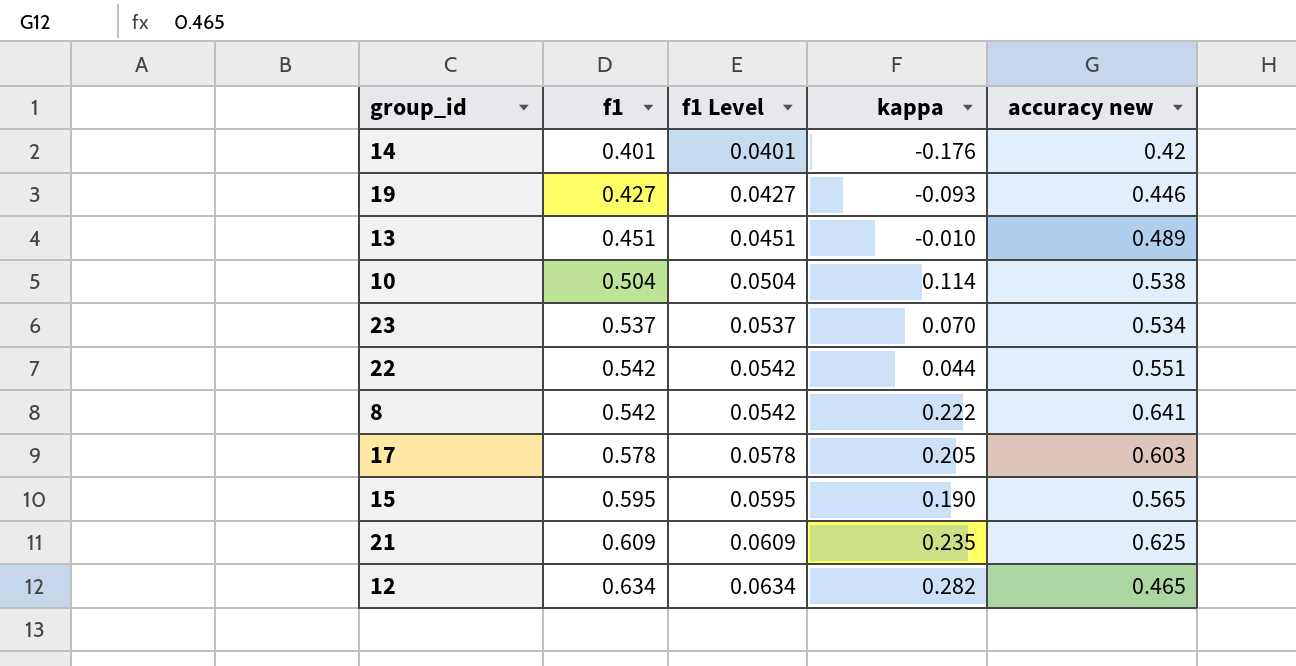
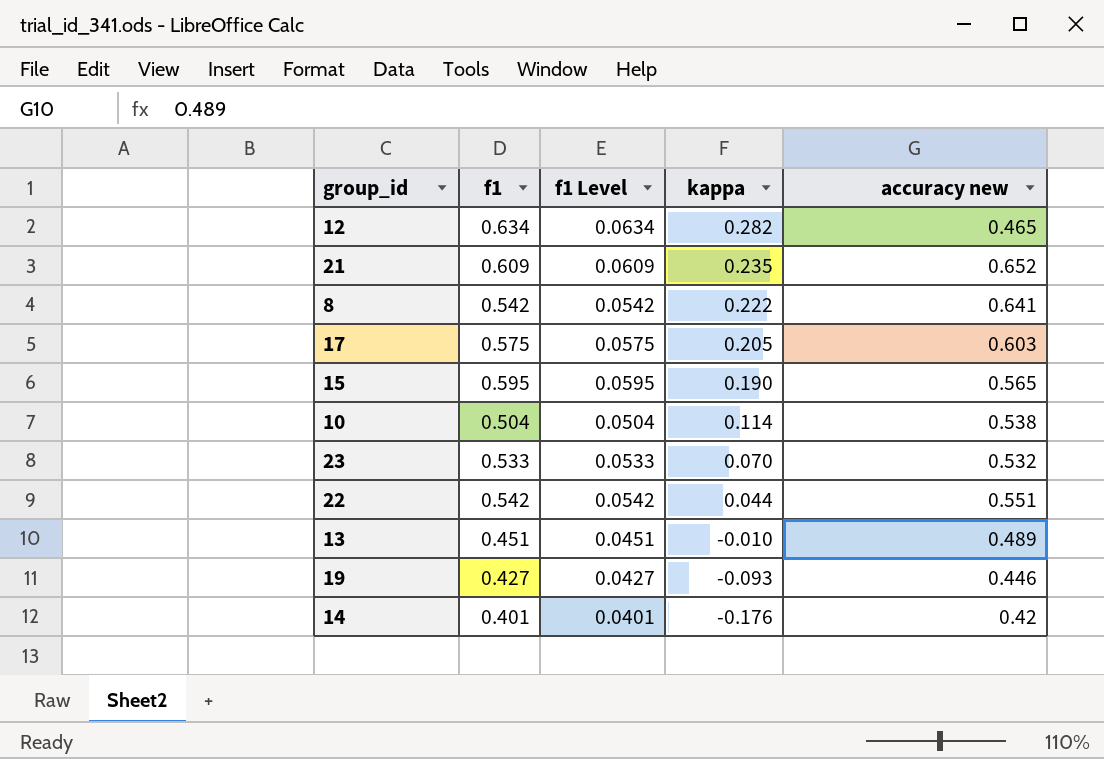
row order: f1 ascending -> kappa descending
21 | accuracy new: 0.625 -> 0.652
17 | f1: 0.578 -> 0.575
17 | f1 Level: 0.0578 -> 0.0575
23 | f1: 0.537 -> 0.533
23 | f1 Level: 0.0537 -> 0.0533
23 | accuracy new: 0.534 -> 0.532

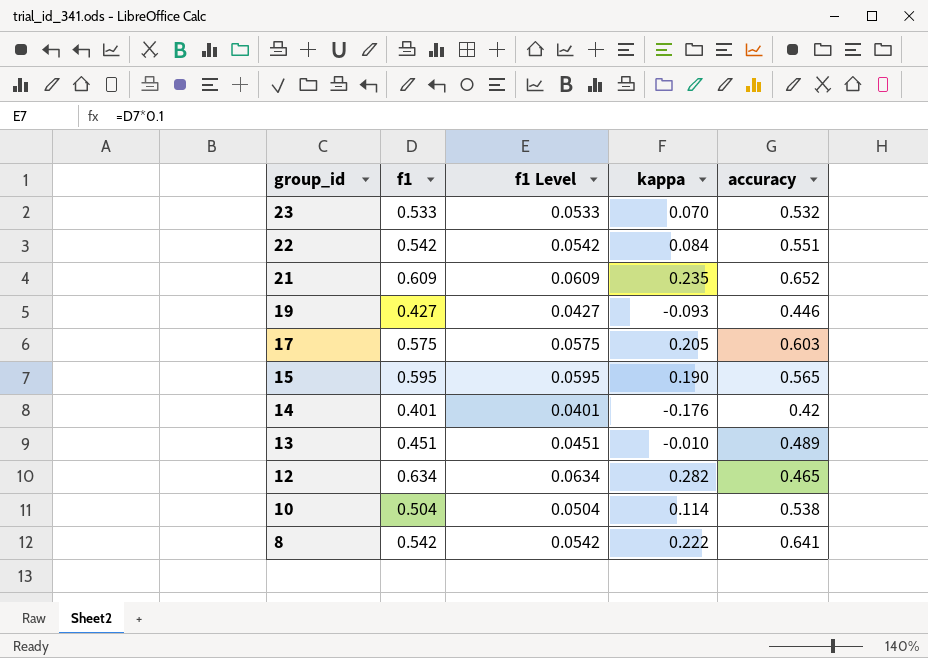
row order: kappa descending -> group_id descending
column name: accuracy new -> accuracy
22 | kappa: 0.044 -> 0.084

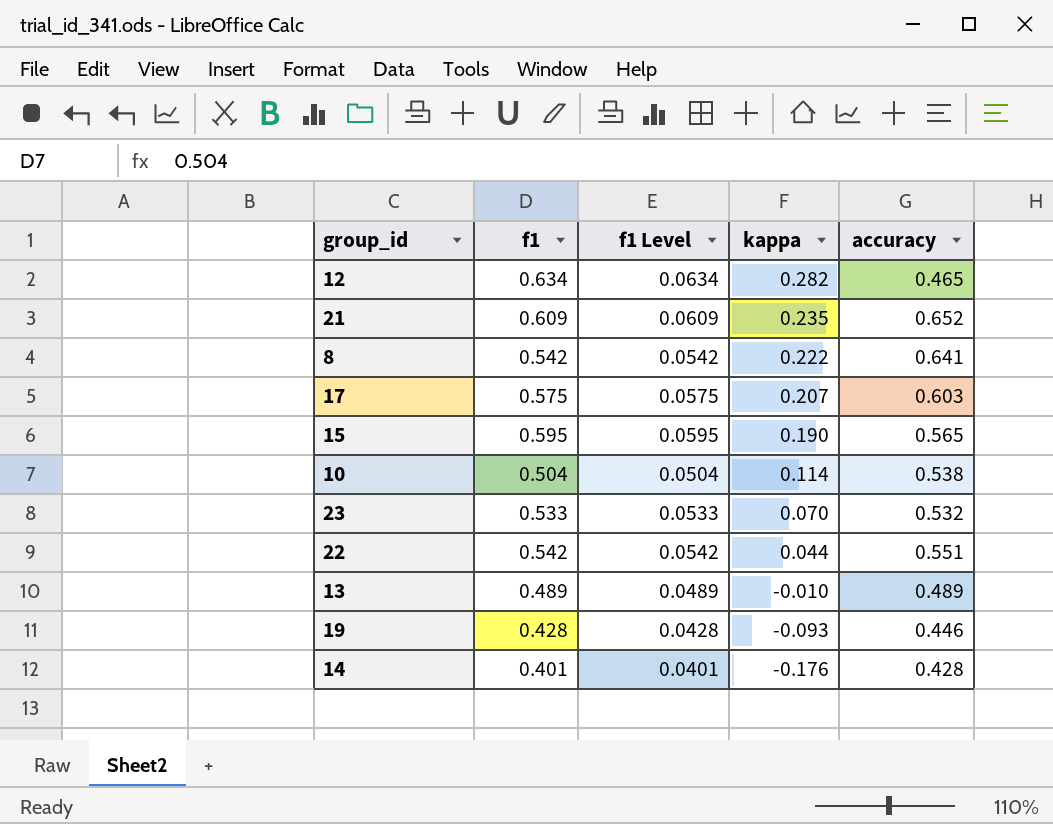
row order: group_id descending -> kappa descending
17 | kappa: 0.205 -> 0.207
22 | kappa: 0.084 -> 0.044
13 | f1: 0.451 -> 0.489
13 | f1 Level: 0.0451 -> 0.0489
19 | f1: 0.427 -> 0.428
19 | f1 Level: 0.0427 -> 0.0428
14 | accuracy: 0.42 -> 0.428

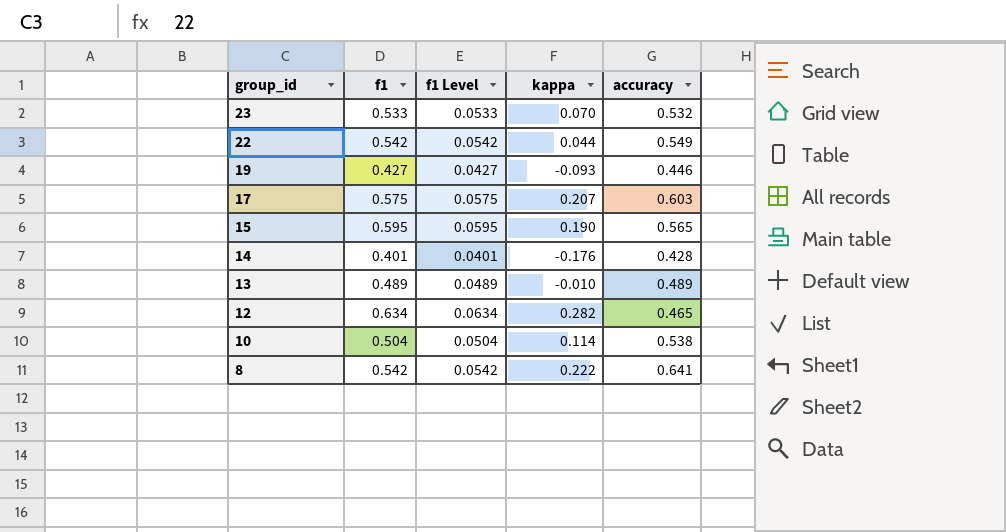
row order: kappa descending -> group_id descending
row 21: 0.609 | 0.0609 | 0.235 | 0.652 -> none
22 | accuracy: 0.551 -> 0.549
19 | f1: 0.428 -> 0.427
19 | f1 Level: 0.0428 -> 0.0427

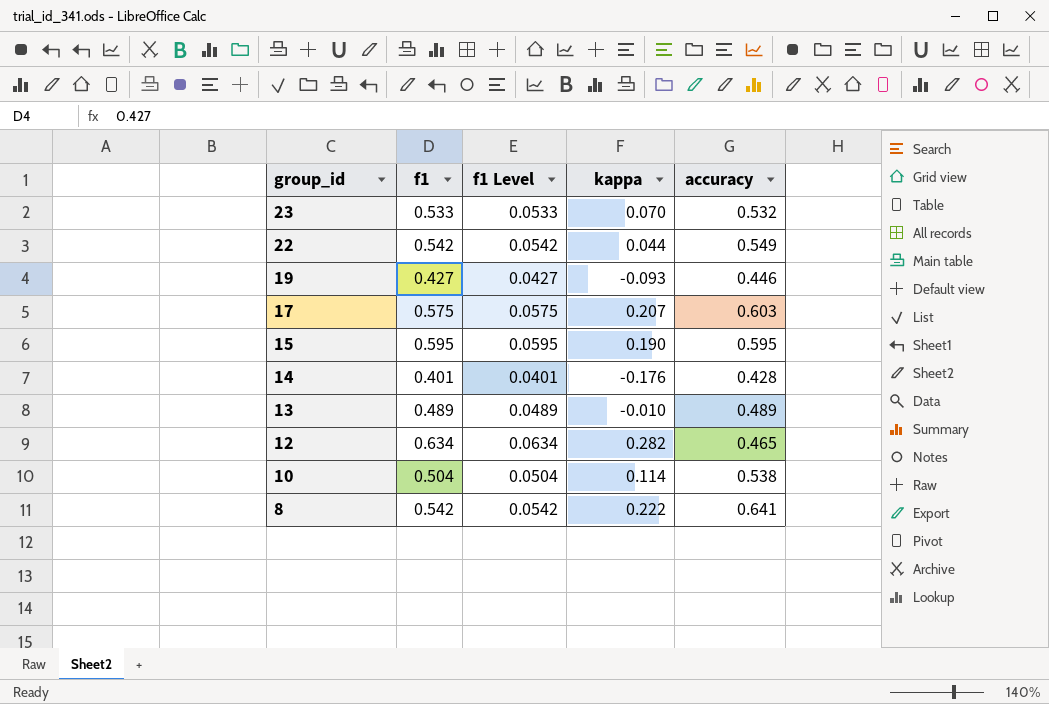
15 | accuracy: 0.565 -> 0.595

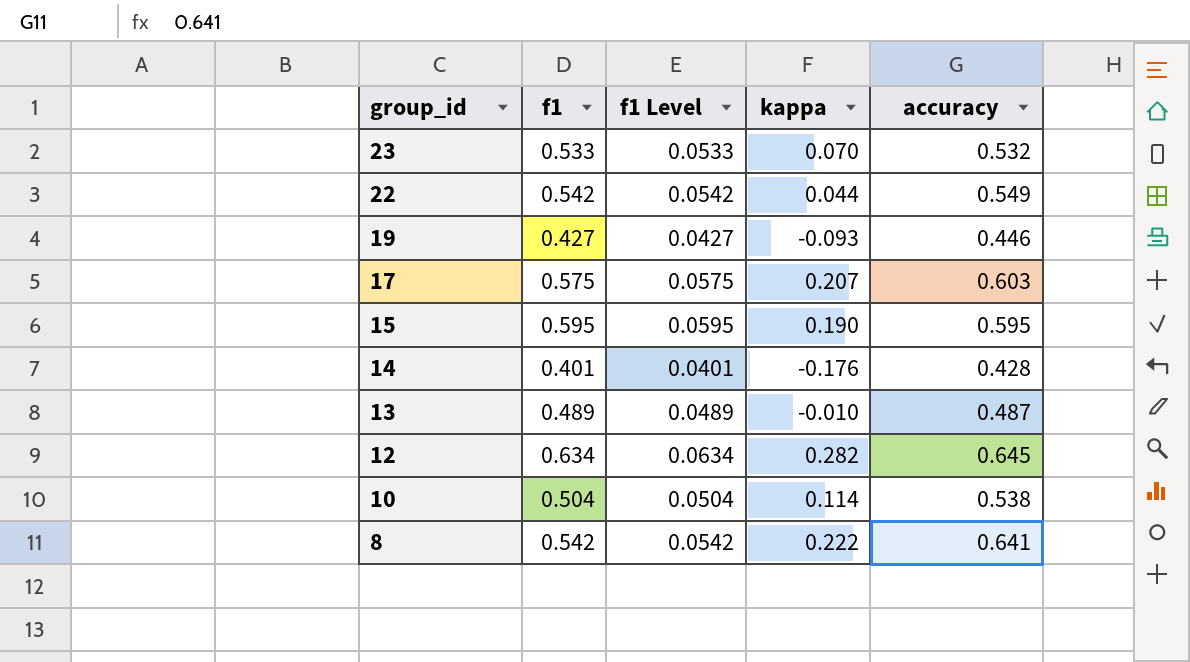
13 | accuracy: 0.489 -> 0.487
12 | accuracy: 0.465 -> 0.645

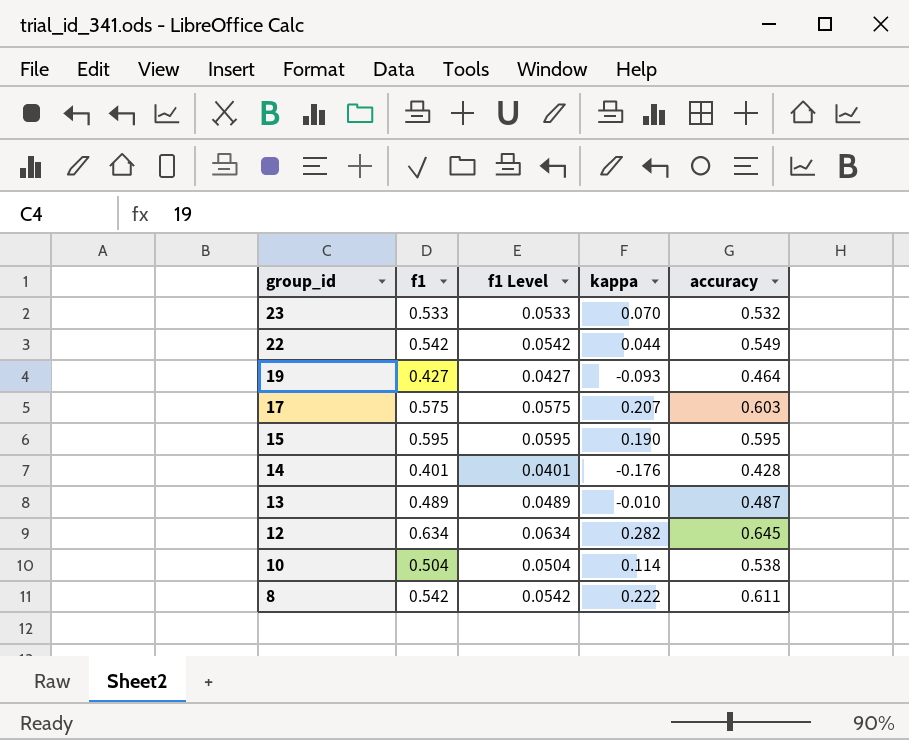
19 | accuracy: 0.446 -> 0.464
8 | accuracy: 0.641 -> 0.611

